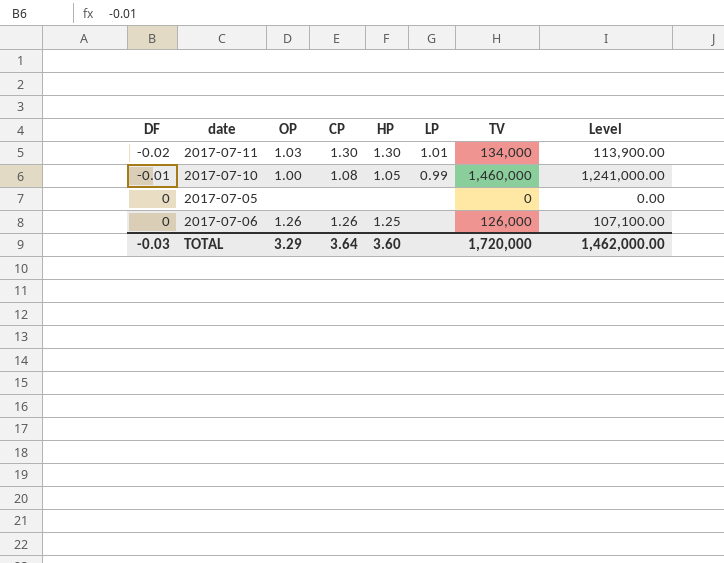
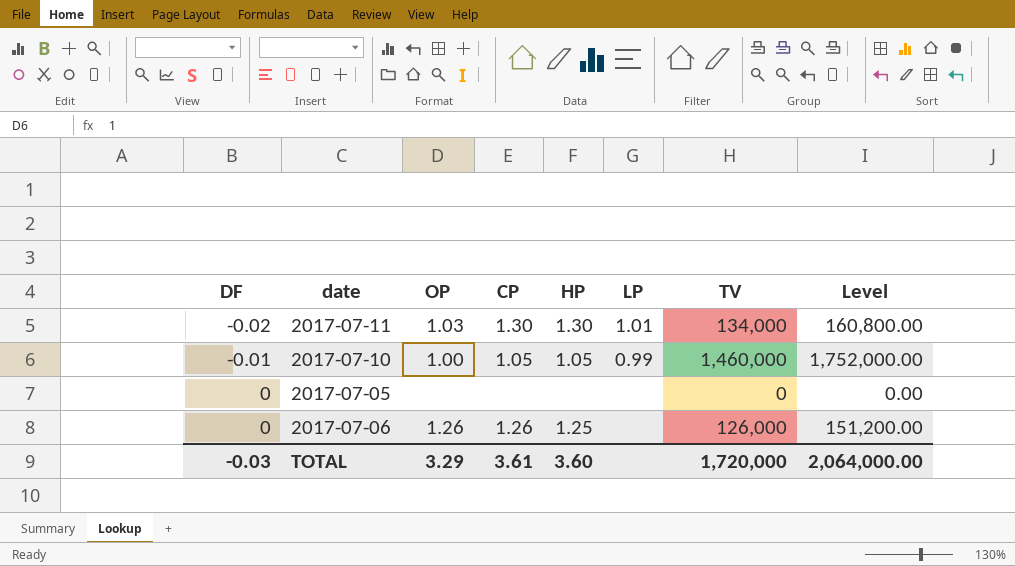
column Level | formula: [TV] * 0.85 -> [TV] * 1.2
2017-07-10 | CP: 1.08 -> 1.05
TOTAL | CP: 3.64 -> 3.61
TOTAL | Level: 1,462,000.00 -> 2,064,000.00

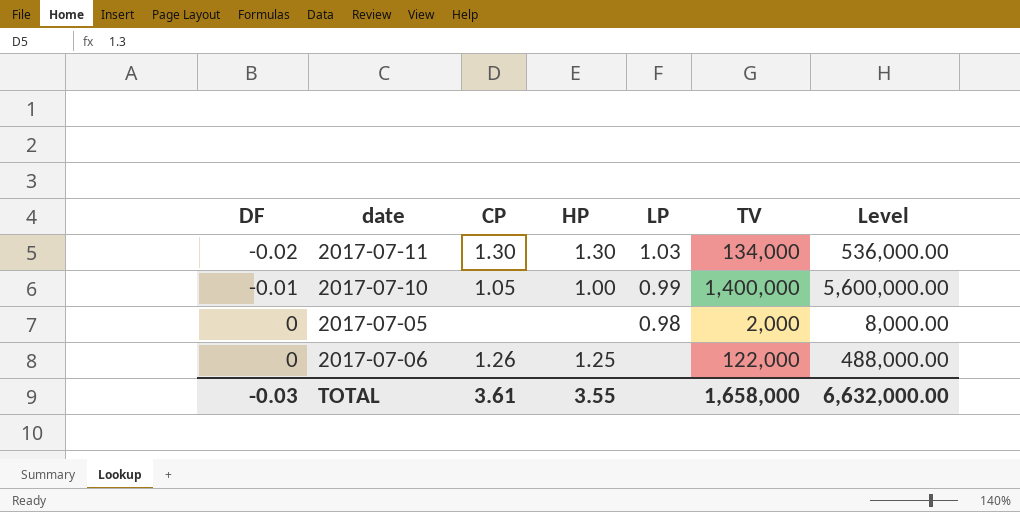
column OP | position: 3 -> none
column Level | formula: [TV] * 1.2 -> [TV] * 4
2017-07-11 | LP: 1.01 -> 1.03
2017-07-10 | HP: 1.05 -> 1.00
2017-07-10 | TV: 1,460,000 -> 1,400,000
2017-07-05 | LP: none -> 0.98
2017-07-05 | TV: 0 -> 2,000
2017-07-06 | TV: 126,000 -> 122,000
TOTAL | HP: 3.60 -> 3.55
TOTAL | TV: 1,720,000 -> 1,658,000
TOTAL | Level: 2,064,000.00 -> 6,632,000.00

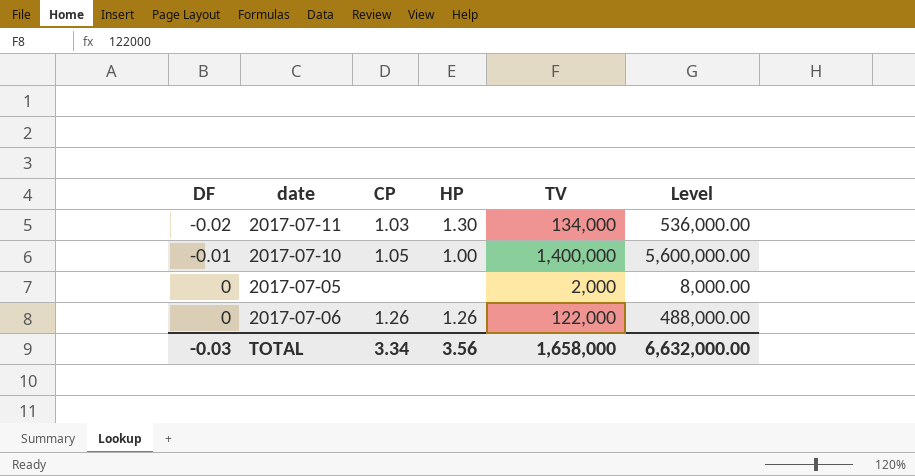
column LP | position: 5 -> none
2017-07-11 | CP: 1.30 -> 1.03
2017-07-06 | HP: 1.25 -> 1.26
TOTAL | CP: 3.61 -> 3.34
TOTAL | HP: 3.55 -> 3.56

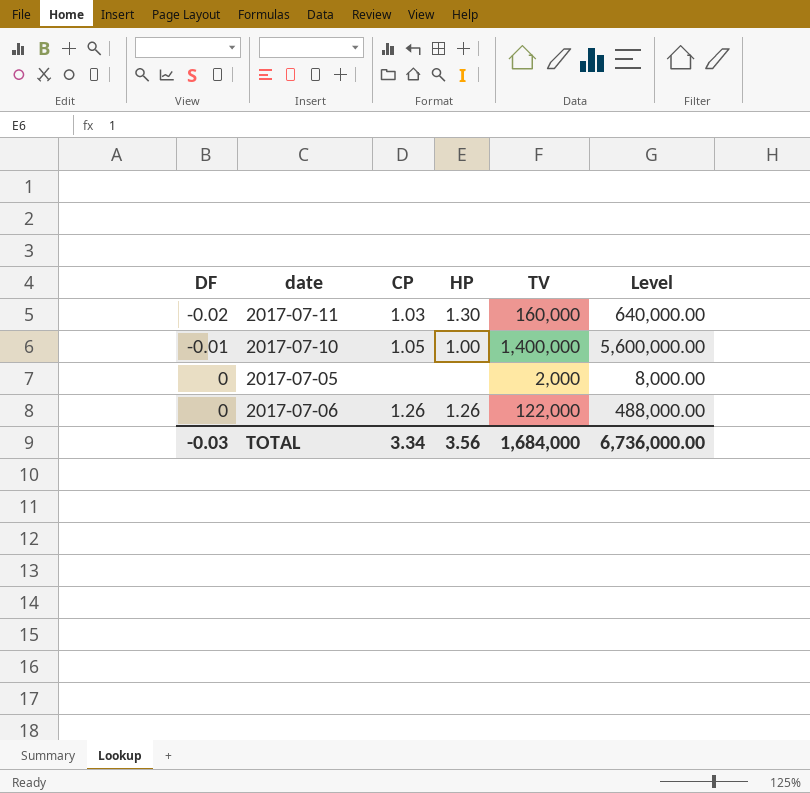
2017-07-11 | TV: 134,000 -> 160,000
2017-07-11 | Level: 536,000.00 -> 640,000.00
TOTAL | TV: 1,658,000 -> 1,684,000
TOTAL | Level: 6,632,000.00 -> 6,736,000.00

